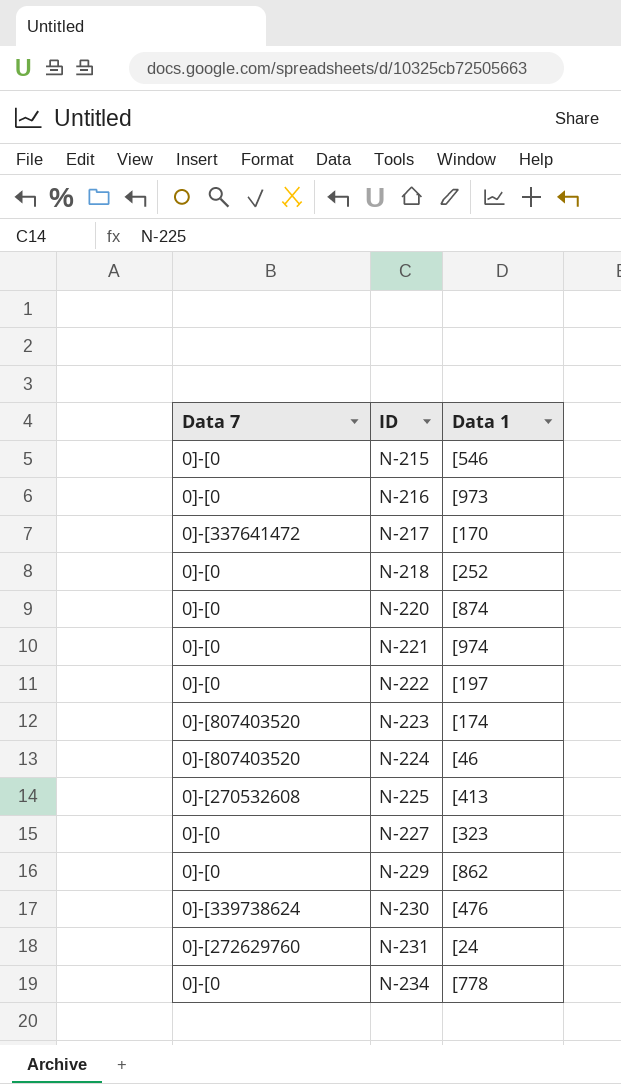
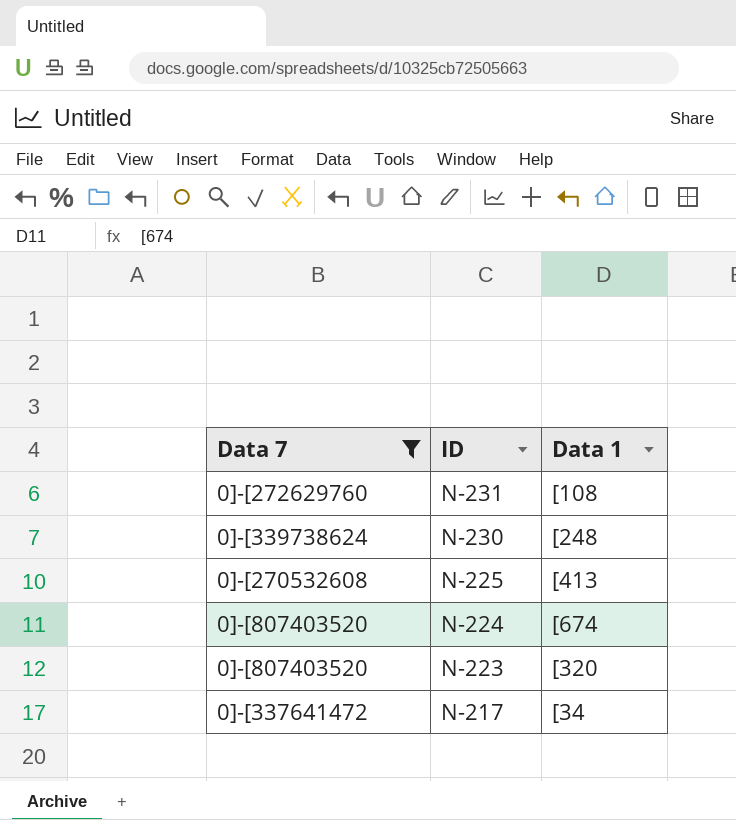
filter: none -> Data 7 != 0]-[0
row order: ID ascending -> ID descending
N-231 | Data 1: [24 -> [108
N-230 | Data 1: [476 -> [248
N-224 | Data 1: [46 -> [674
N-223 | Data 1: [174 -> [320
N-217 | Data 1: [170 -> [34

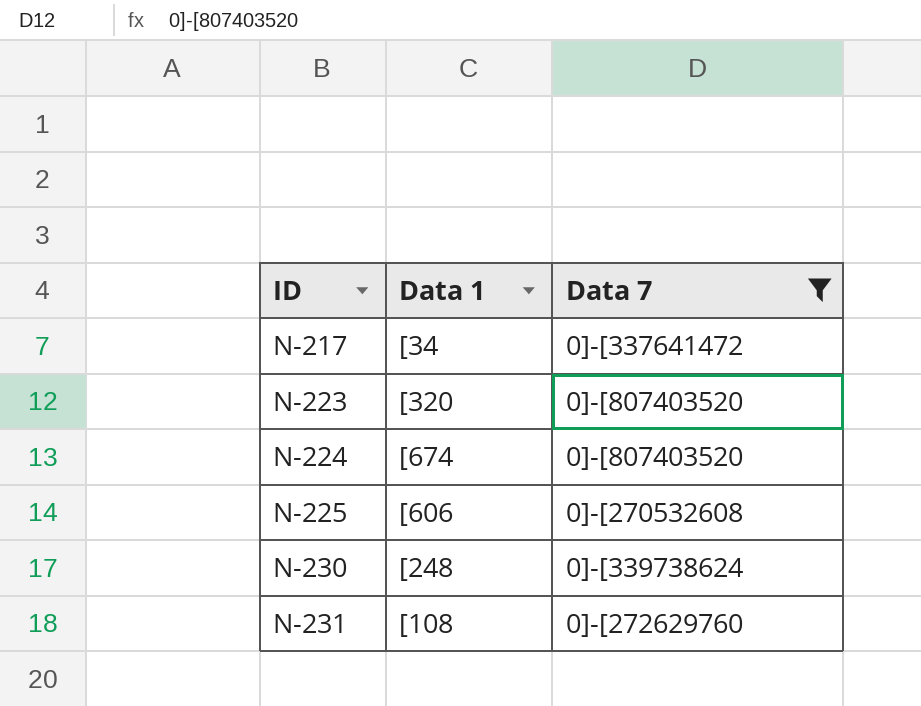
row order: ID descending -> ID ascending
column Data 7 | position: 1 -> 3
N-225 | Data 1: [413 -> [606

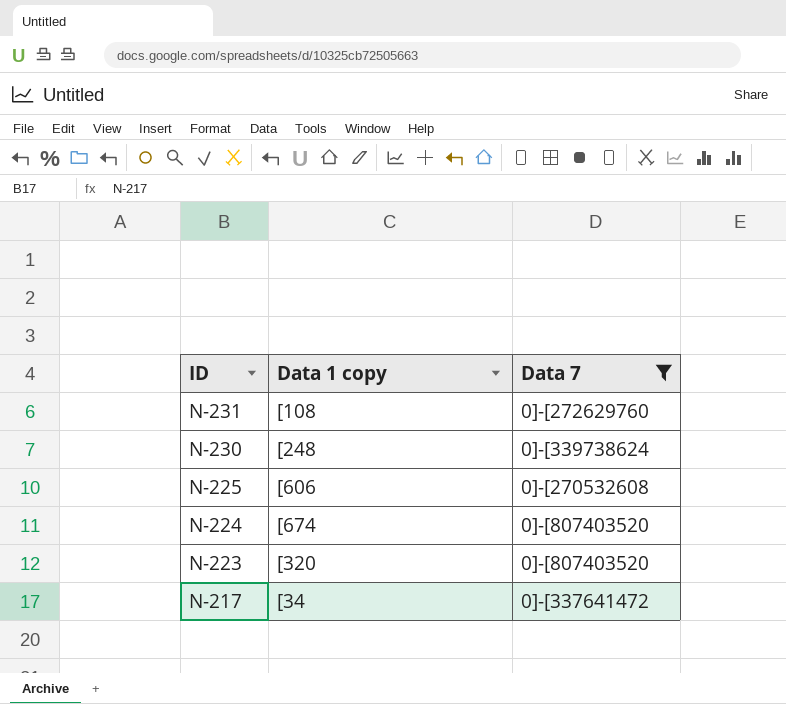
row order: ID ascending -> ID descending
column name: Data 1 -> Data 1 copy

